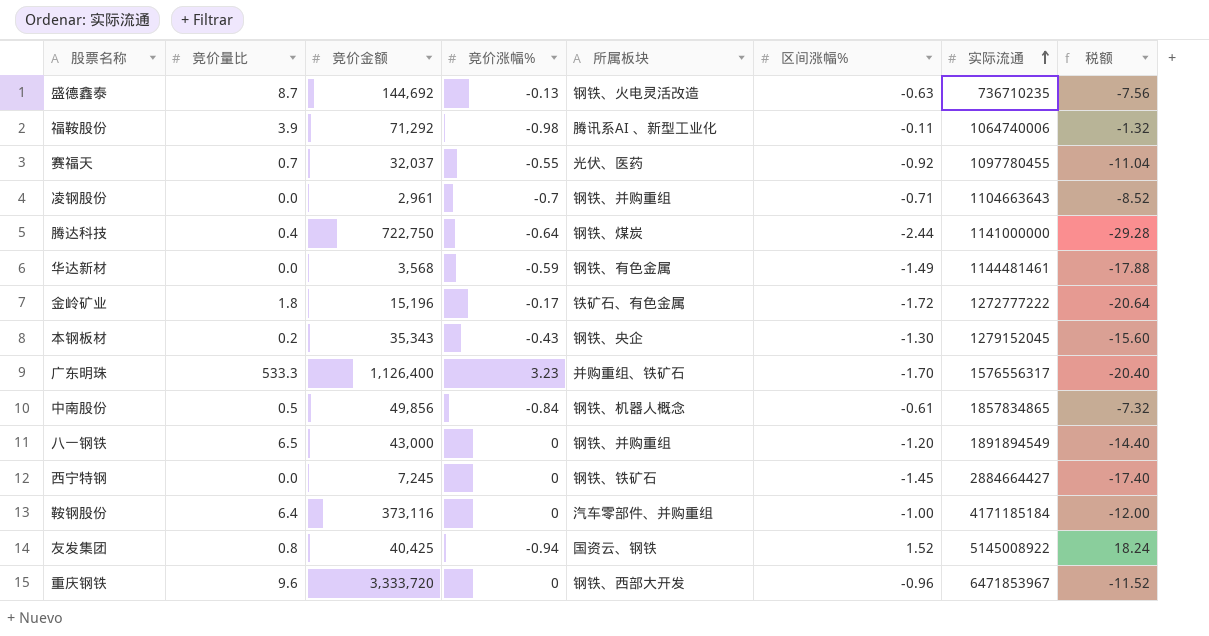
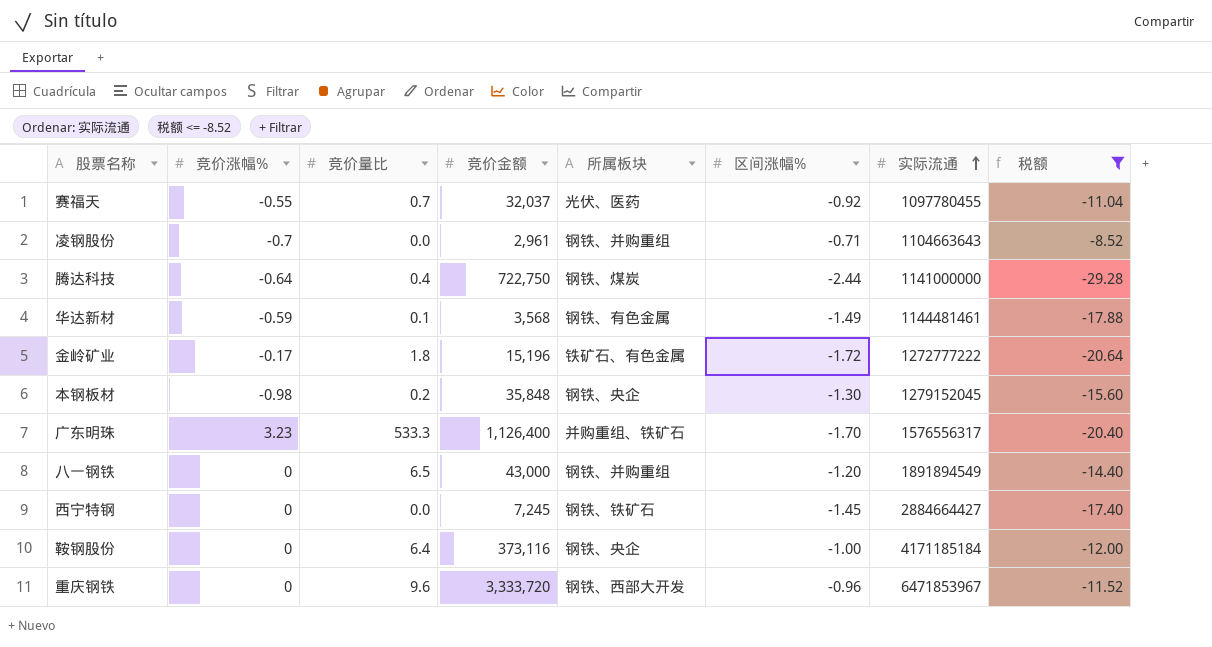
filter: none -> 税额 <= -8.52
column 竞价涨幅% | position: 4 -> 2
华达新材 | 竞价量比: 0.0 -> 0.1
本钢板材 | 竞价涨幅%: -0.43 -> -0.98
本钢板材 | 竞价金额: 35,343 -> 35,848
鞍钢股份 | 所属板块: 汽车零部件、并购重组 -> 钢铁、央企

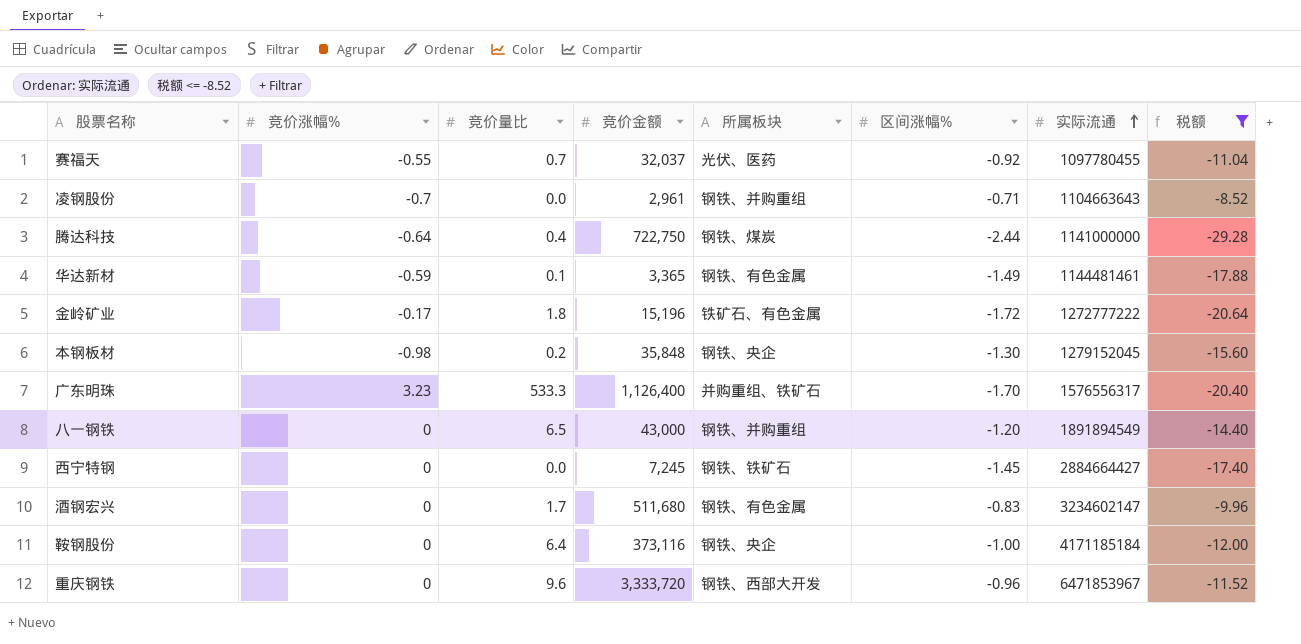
华达新材 | 竞价金额: 3,568 -> 3,365
row 酒钢宏兴: none -> 0 | 1.7 | 511,680 | 钢铁、有色金属 | -0.83 | 3234602147 | -9.96

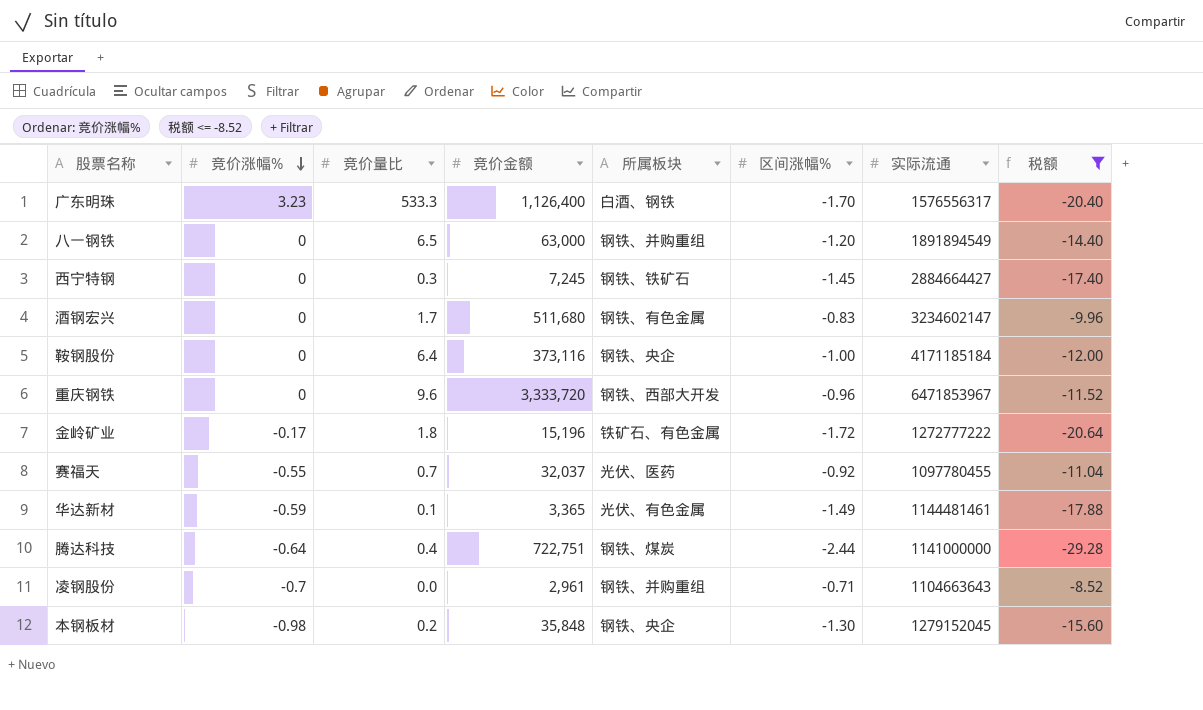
row order: 实际流通 ascending -> 竞价涨幅% descending
广东明珠 | 所属板块: 并购重组、铁矿石 -> 白酒、钢铁
八一钢铁 | 竞价金额: 43,000 -> 63,000
西宁特钢 | 竞价量比: 0.0 -> 0.3
华达新材 | 所属板块: 钢铁、有色金属 -> 光伏、有色金属
腾达科技 | 竞价金额: 722,750 -> 722,751

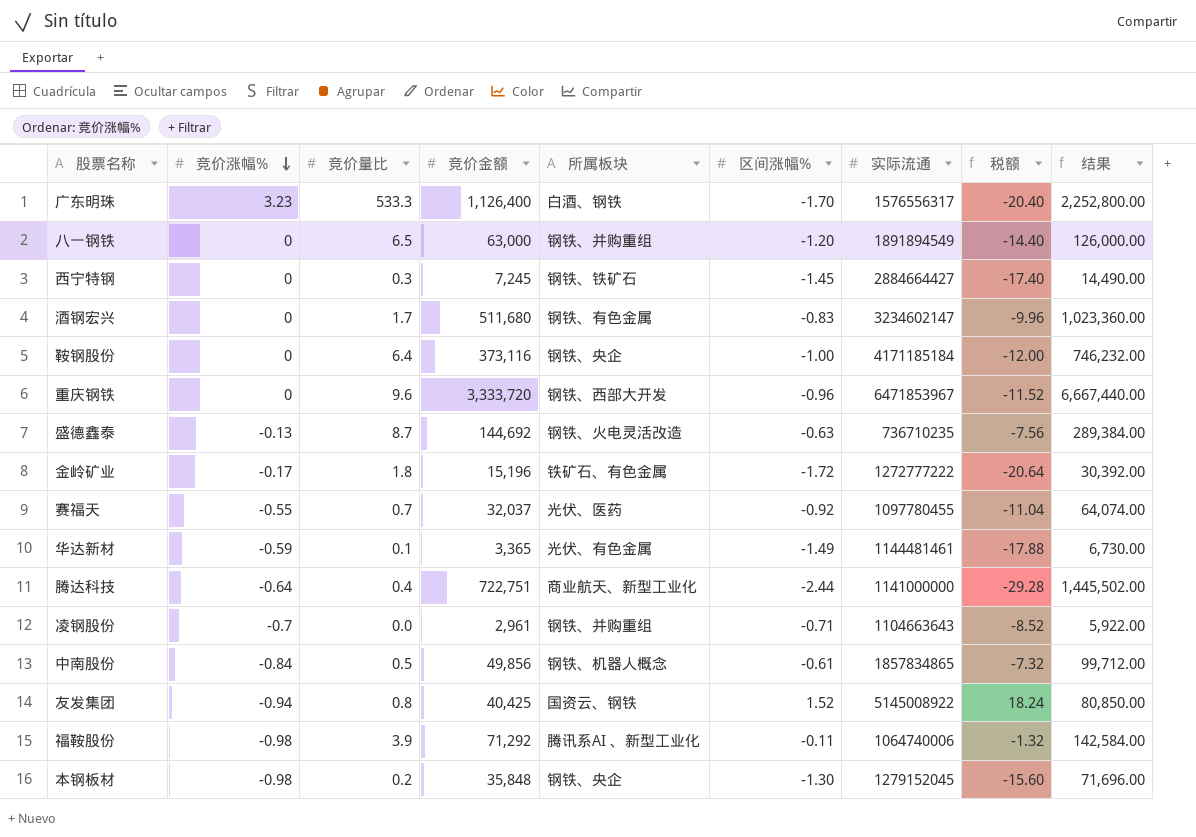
filter: 税额 <= -8.52 -> none
column 结果 | formula: none -> [竞价金额] * 2
腾达科技 | 所属板块: 钢铁、煤炭 -> 商业航天、新型工业化

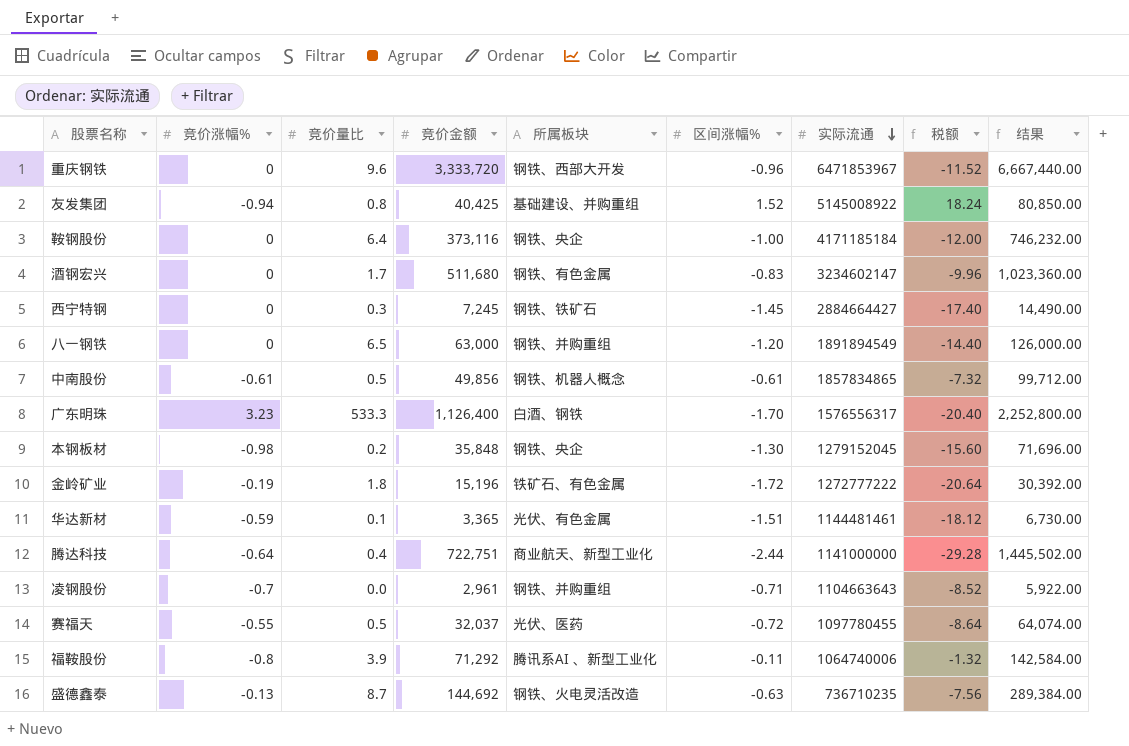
row order: 竞价涨幅% descending -> 实际流通 descending
友发集团 | 所属板块: 国资云、钢铁 -> 基础建设、并购重组
中南股份 | 竞价涨幅%: -0.84 -> -0.61
金岭矿业 | 竞价涨幅%: -0.17 -> -0.19
华达新材 | 区间涨幅%: -1.49 -> -1.51
华达新材 | 税额: -17.88 -> -18.12
赛福天 | 竞价量比: 0.7 -> 0.5
赛福天 | 区间涨幅%: -0.92 -> -0.72
赛福天 | 税额: -11.04 -> -8.64
福鞍股份 | 竞价涨幅%: -0.98 -> -0.8

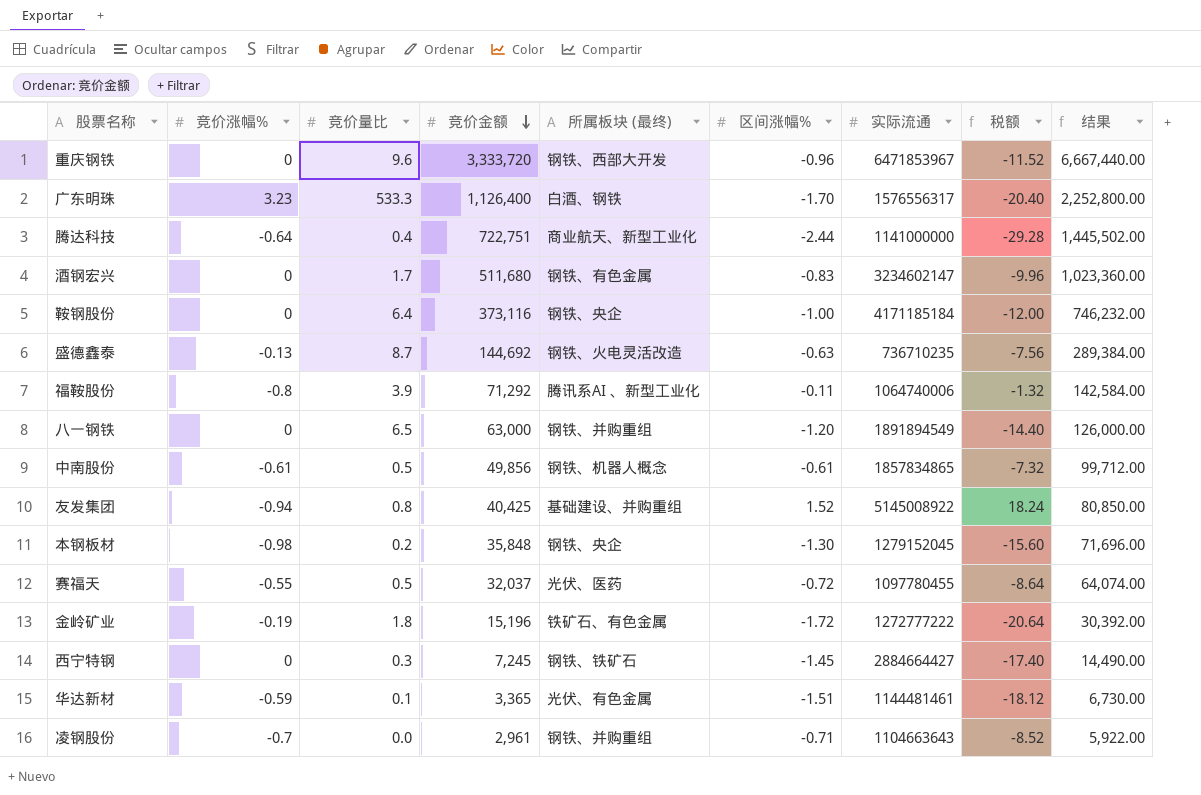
row order: 实际流通 descending -> 竞价金额 descending
column name: 所属板块 -> 所属板块 (最终)

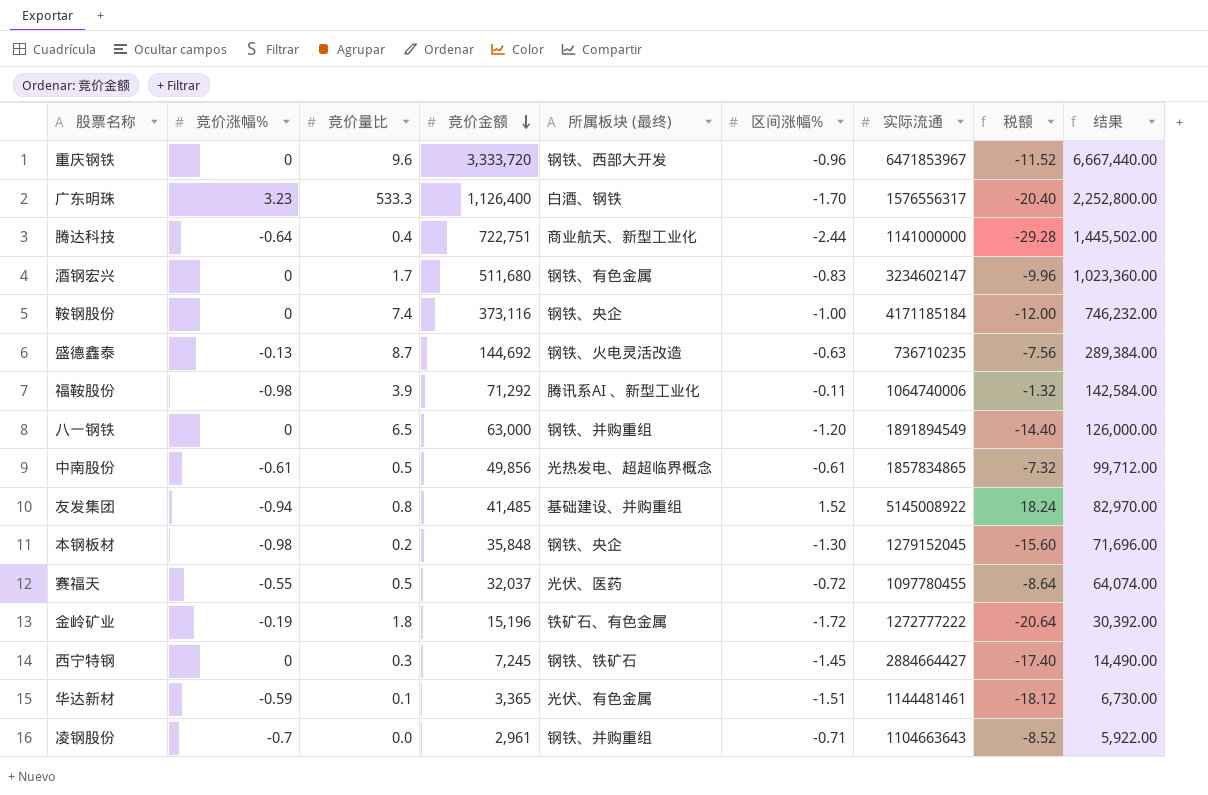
鞍钢股份 | 竞价量比: 6.4 -> 7.4
福鞍股份 | 竞价涨幅%: -0.8 -> -0.98
中南股份 | 所属板块 (最终): 钢铁、机器人概念 -> 光热发电、超超临界概念
友发集团 | 竞价金额: 40,425 -> 41,485
友发集团 | 结果: 80,850.00 -> 82,970.00

